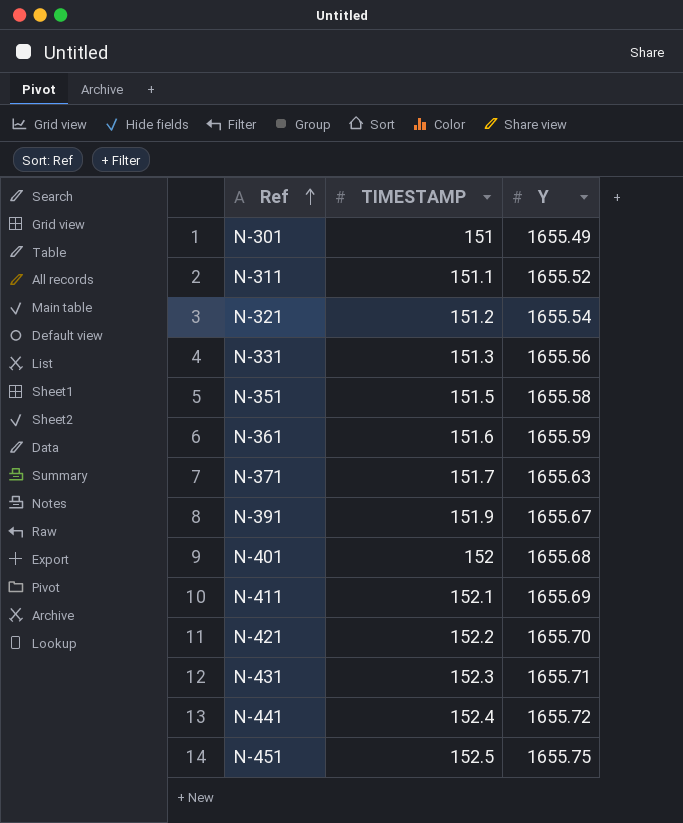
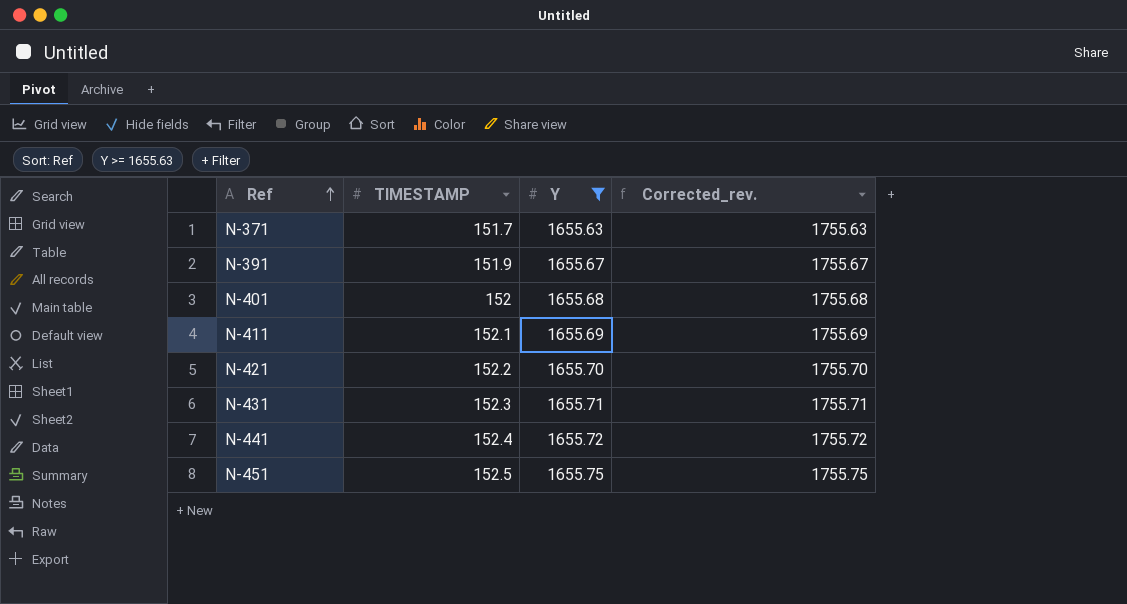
filter: none -> Y >= 1655.63
column Corrected_rev. | formula: none -> [Y] + 100

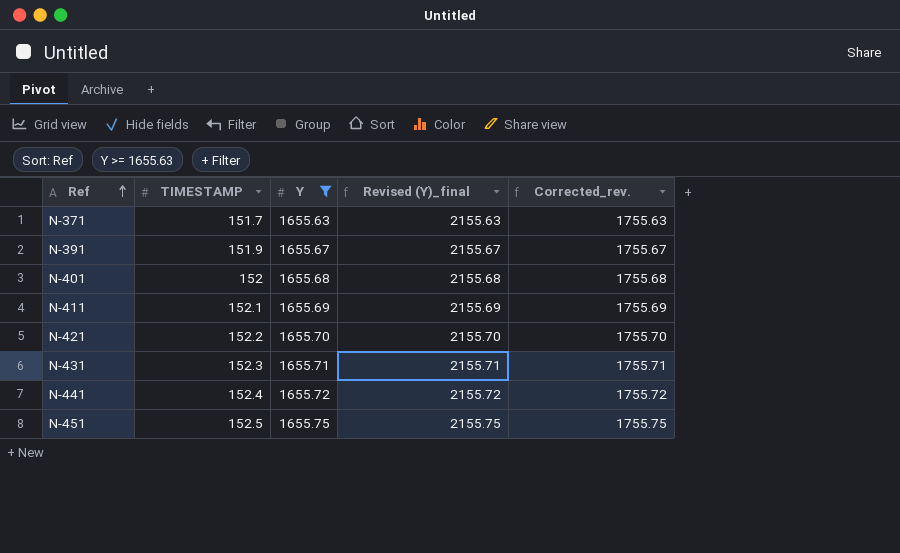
column Revised (Y)_final | formula: none -> [Y] + 500

